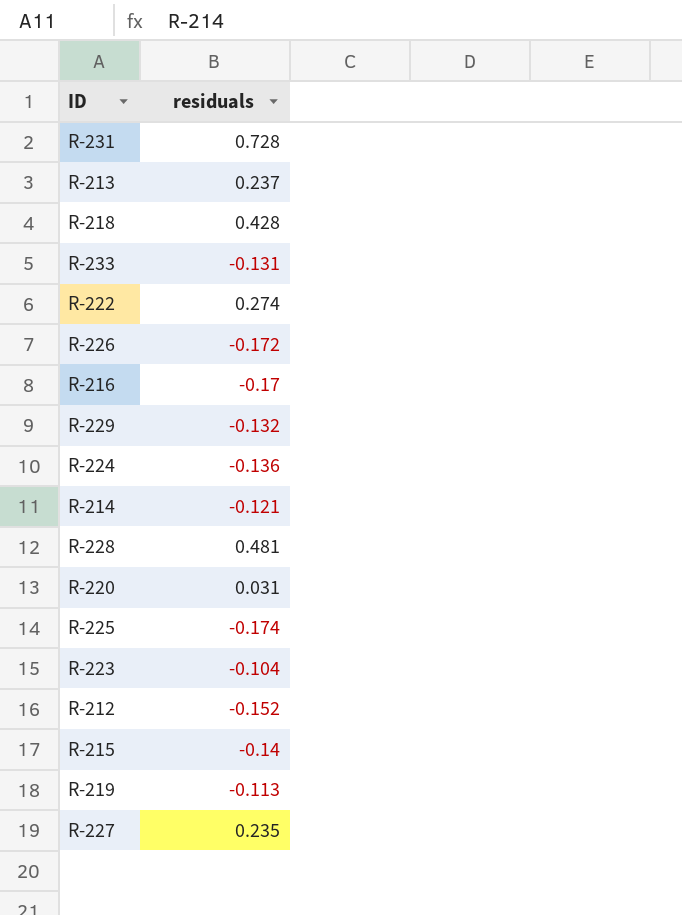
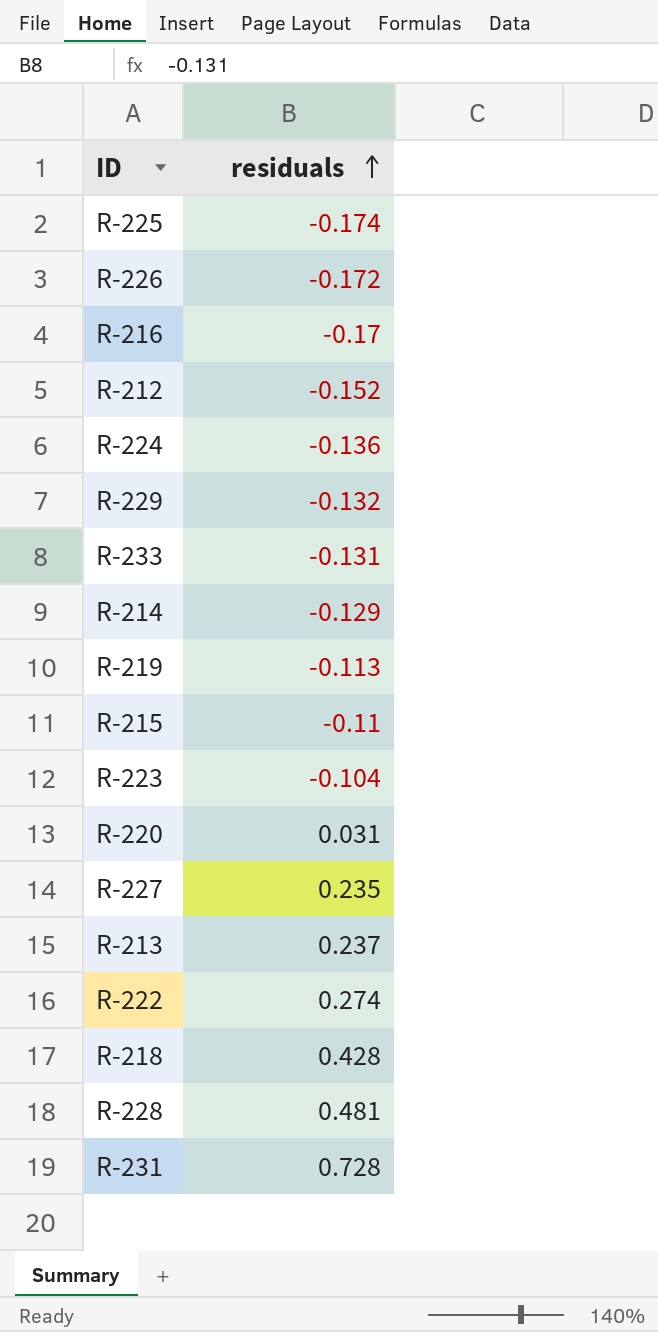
row order: none -> residuals ascending
R-214 | residuals: -0.121 -> -0.129
R-215 | residuals: -0.14 -> -0.11

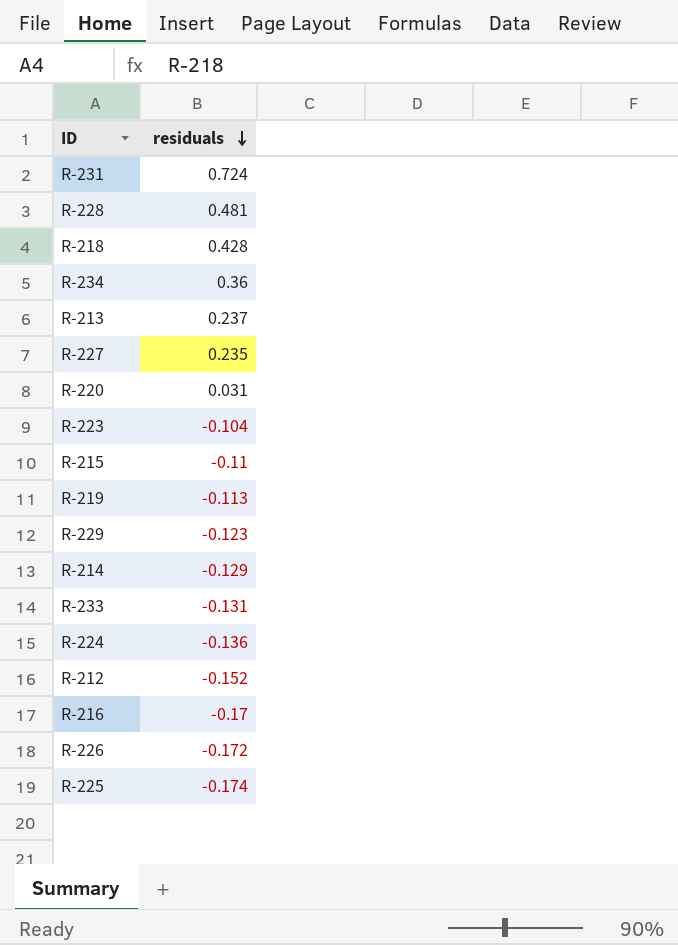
row order: residuals ascending -> residuals descending
row R-222: 0.274 -> none
R-231 | residuals: 0.728 -> 0.724
row R-234: none -> 0.36
R-229 | residuals: -0.132 -> -0.123

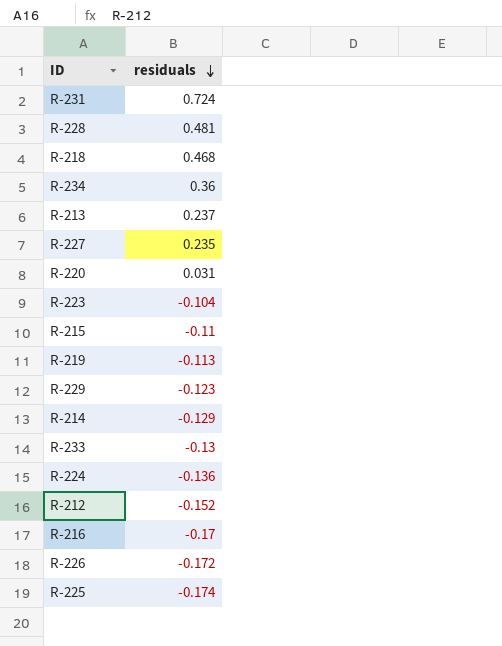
R-218 | residuals: 0.428 -> 0.468
R-233 | residuals: -0.131 -> -0.13

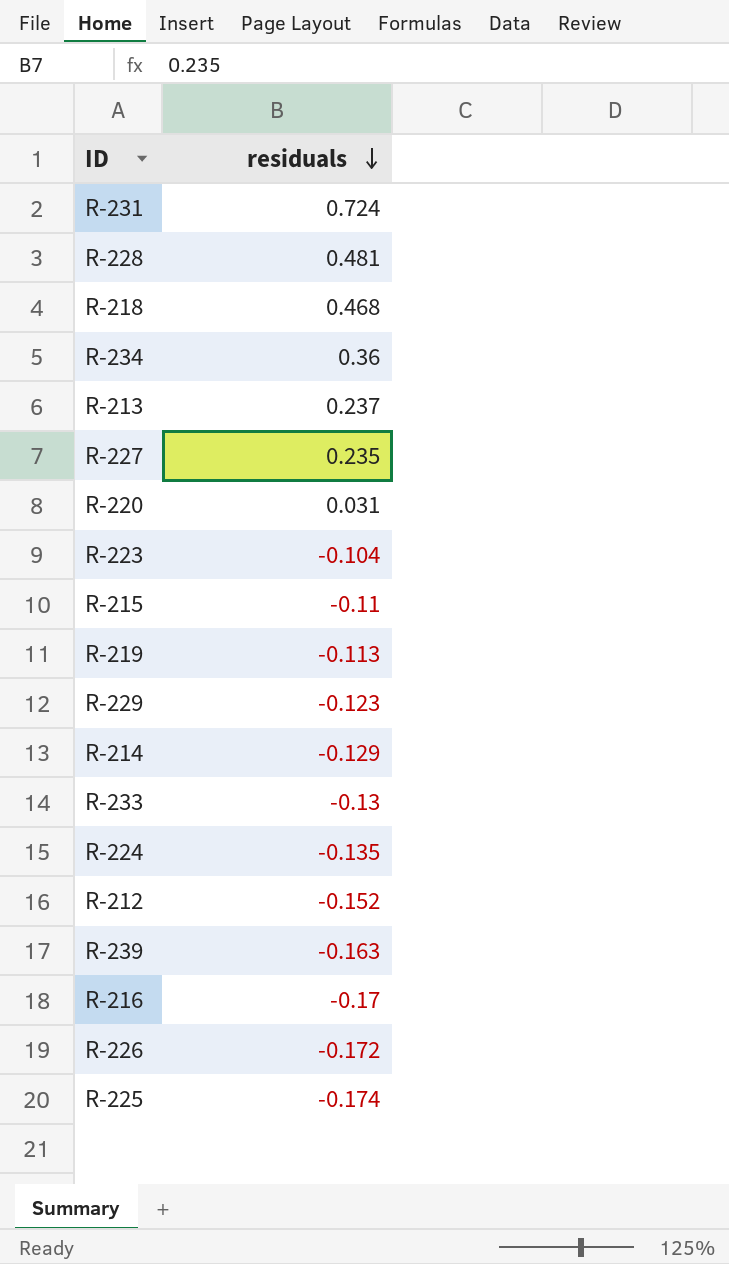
R-224 | residuals: -0.136 -> -0.135
row R-239: none -> -0.163

